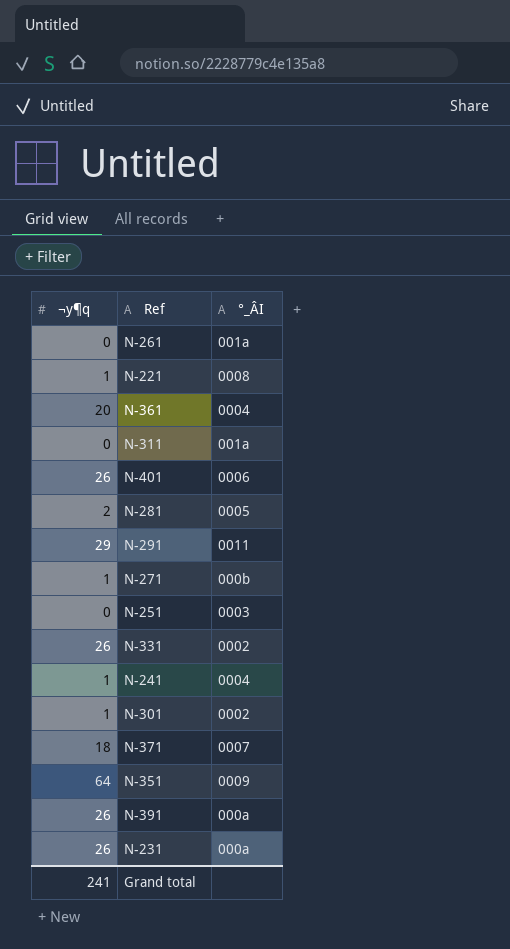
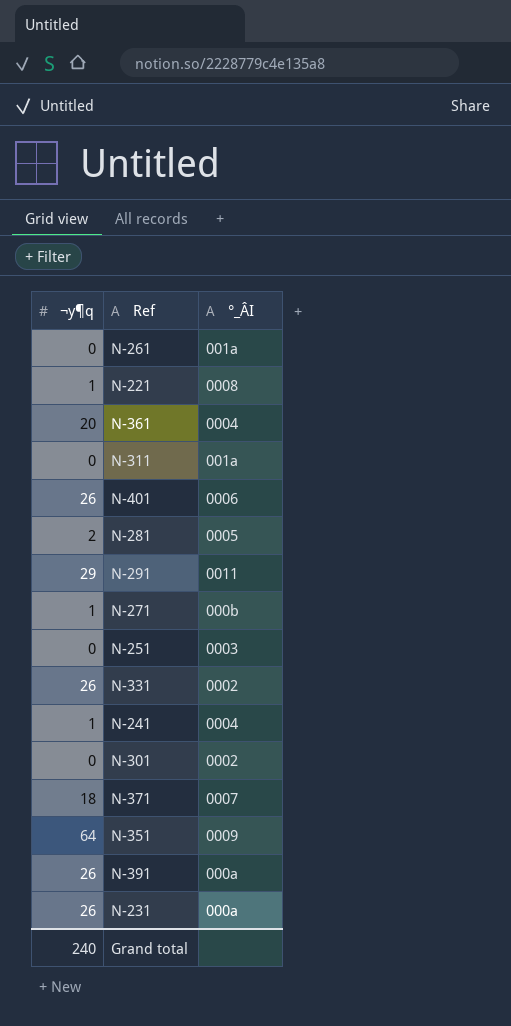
N-301 | ¬y¶q: 1 -> 0
Grand total | ¬y¶q: 241 -> 240

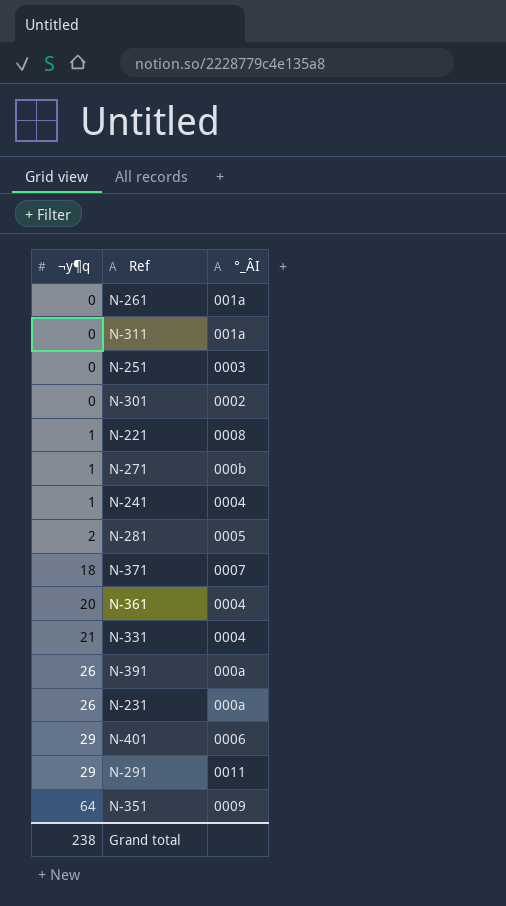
row order: none -> ¬y¶q ascending
N-331 | ¬y¶q: 26 -> 21
N-331 | °_ÂI: 0002 -> 0004
N-401 | ¬y¶q: 26 -> 29
Grand total | ¬y¶q: 240 -> 238

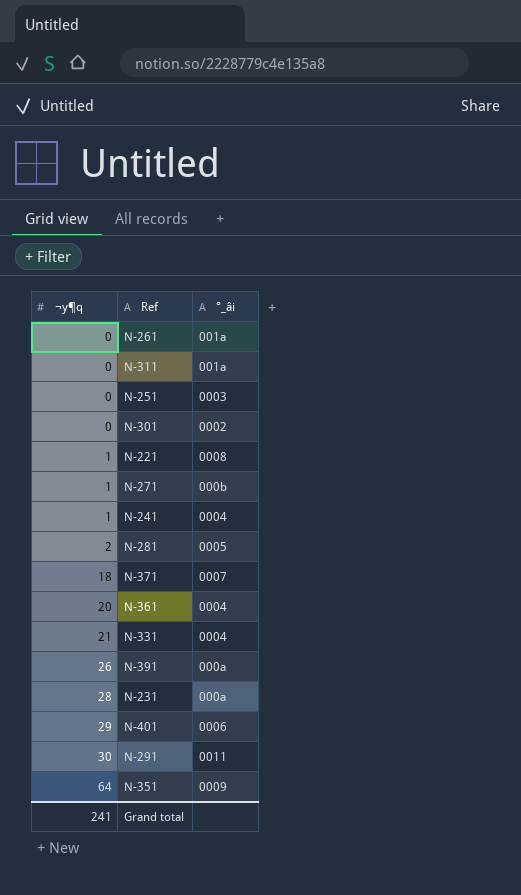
column name: °_ÂI -> °_âi
N-231 | ¬y¶q: 26 -> 28
N-291 | ¬y¶q: 29 -> 30
Grand total | ¬y¶q: 238 -> 241

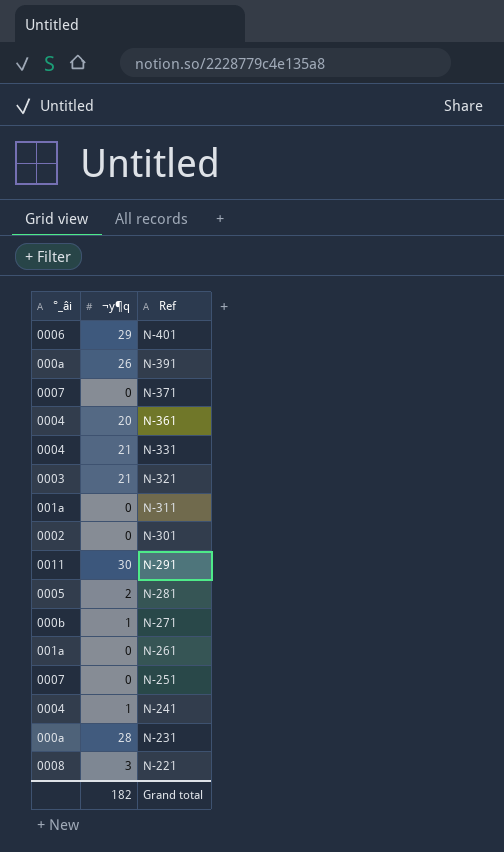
row order: ¬y¶q ascending -> Ref descending
column °_âi | position: 3 -> 1
row N-351: 64 | 0009 -> none
N-371 | ¬y¶q: 18 -> 0
row N-321: none -> 0003 | 21
N-251 | °_âi: 0003 -> 0007
N-221 | ¬y¶q: 1 -> 3
Grand total | ¬y¶q: 241 -> 182

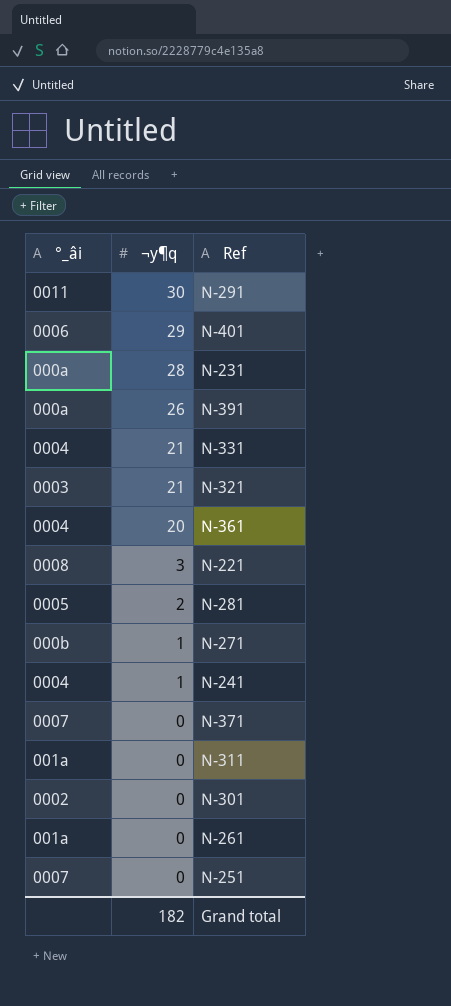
row order: Ref descending -> ¬y¶q descending

